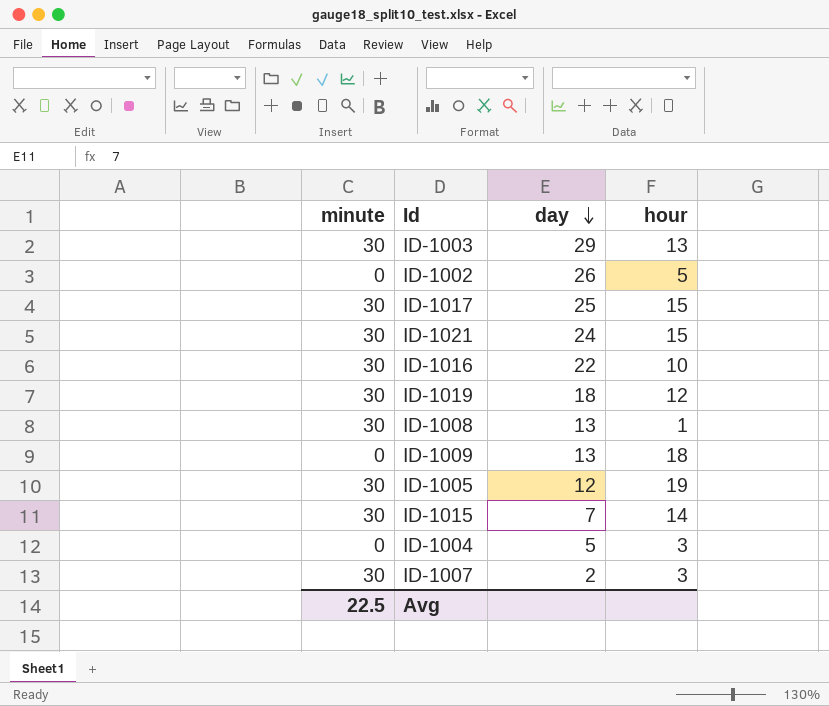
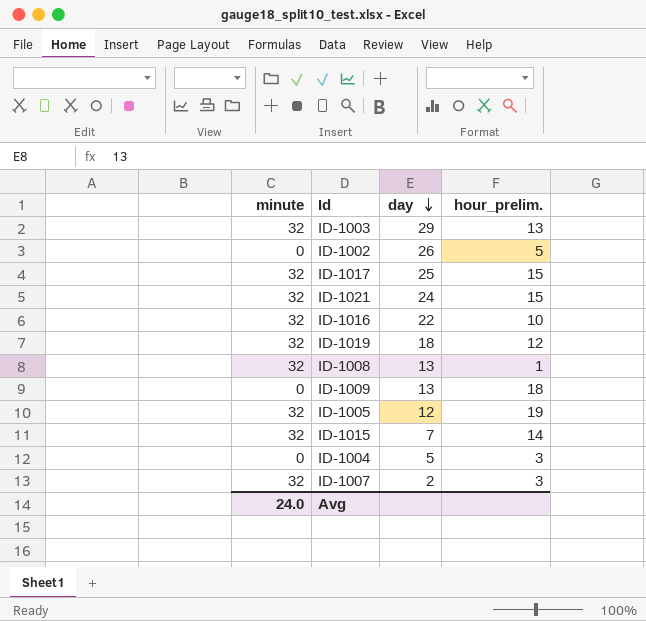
column name: hour -> hour_prelim.
ID-1003 | minute: 30 -> 32
ID-1017 | minute: 30 -> 32
ID-1021 | minute: 30 -> 32
ID-1016 | minute: 30 -> 32
ID-1019 | minute: 30 -> 32
ID-1008 | minute: 30 -> 32
ID-1005 | minute: 30 -> 32
ID-1015 | minute: 30 -> 32
ID-1007 | minute: 30 -> 32
Avg | minute: 22.5 -> 24.0

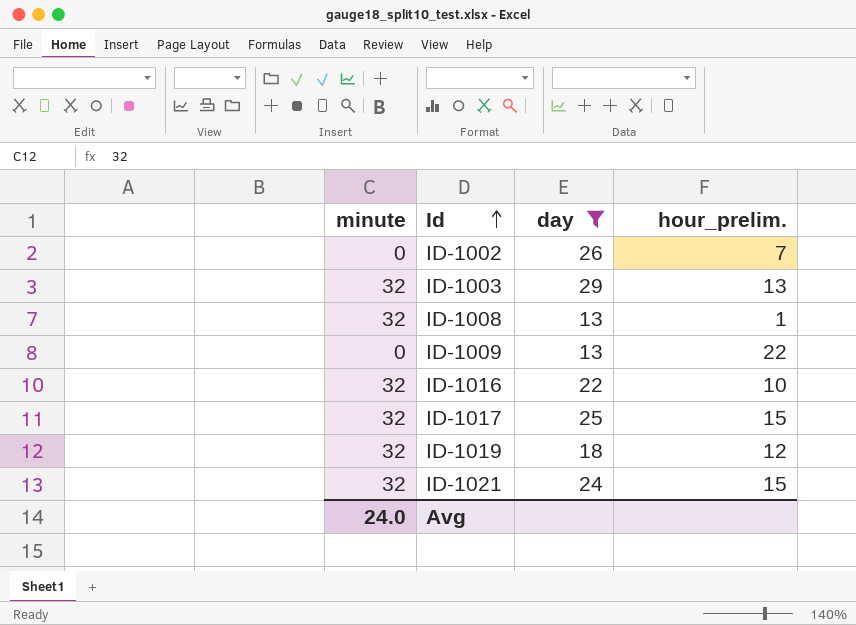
filter: none -> day >= 13
row order: day descending -> Id ascending
ID-1002 | hour_prelim.: 5 -> 7
ID-1009 | hour_prelim.: 18 -> 22

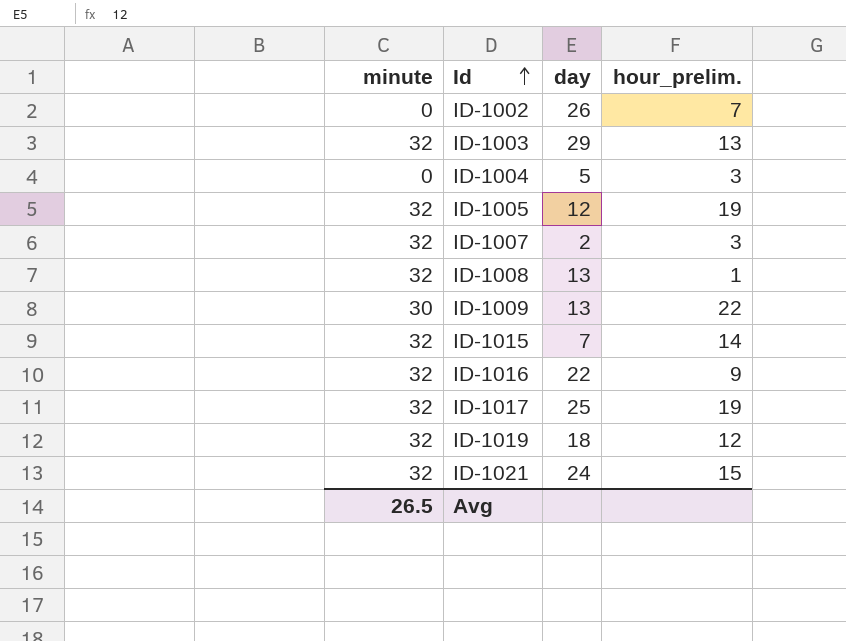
filter: day >= 13 -> none
ID-1009 | minute: 0 -> 30
ID-1016 | hour_prelim.: 10 -> 9
ID-1017 | hour_prelim.: 15 -> 19
Avg | minute: 24.0 -> 26.5

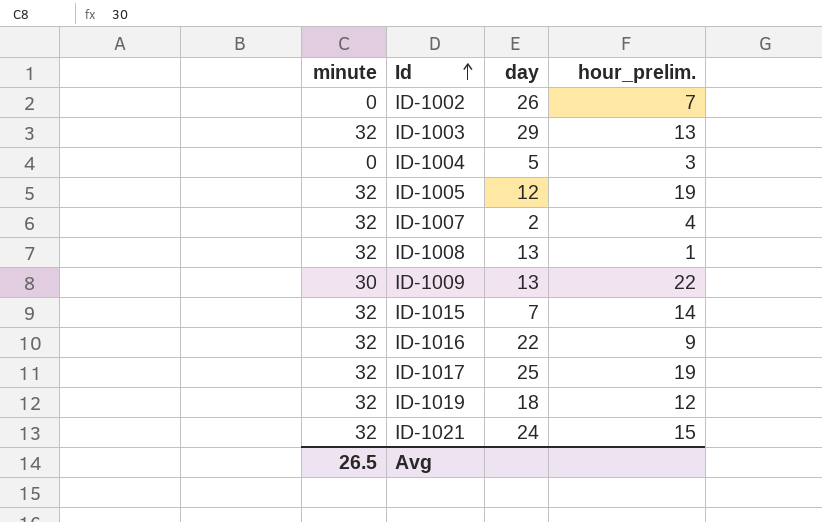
ID-1007 | hour_prelim.: 3 -> 4

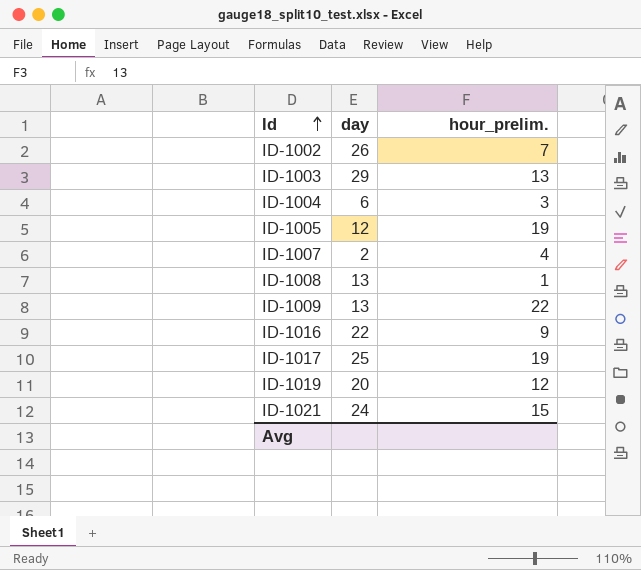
column minute | position: 1 -> none
row ID-1015: 32 | 7 | 14 -> none
ID-1004 | day: 5 -> 6
ID-1019 | day: 18 -> 20

